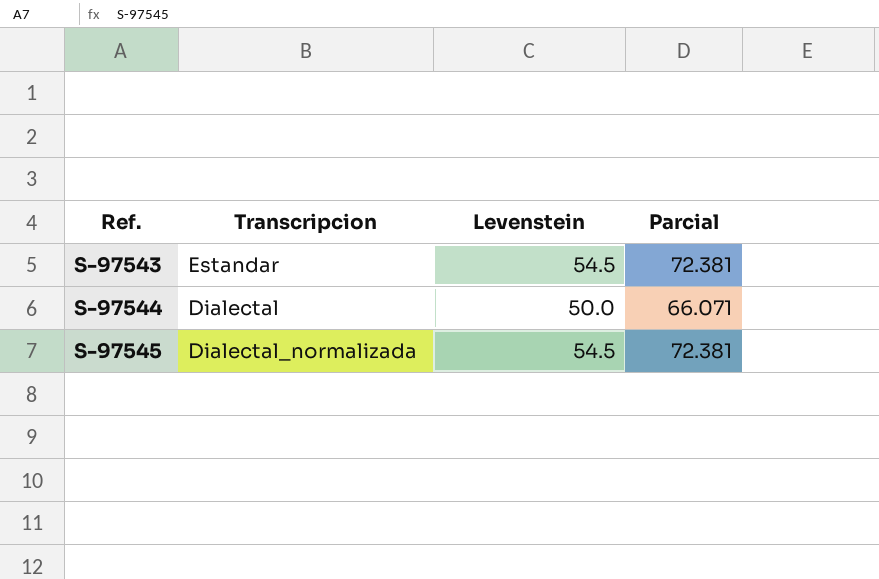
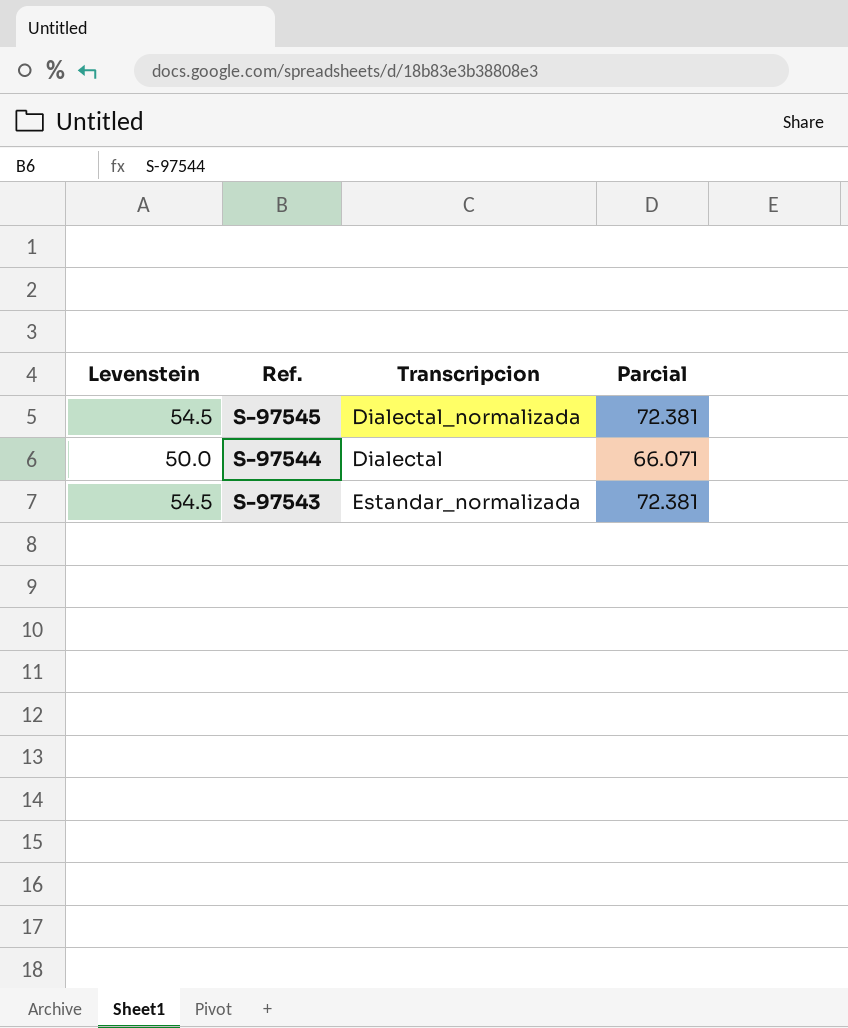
row order: Ref. ascending -> Ref. descending
column Levenstein | position: 3 -> 1
S-97543 | Transcripcion: Estandar -> Estandar_normalizada

